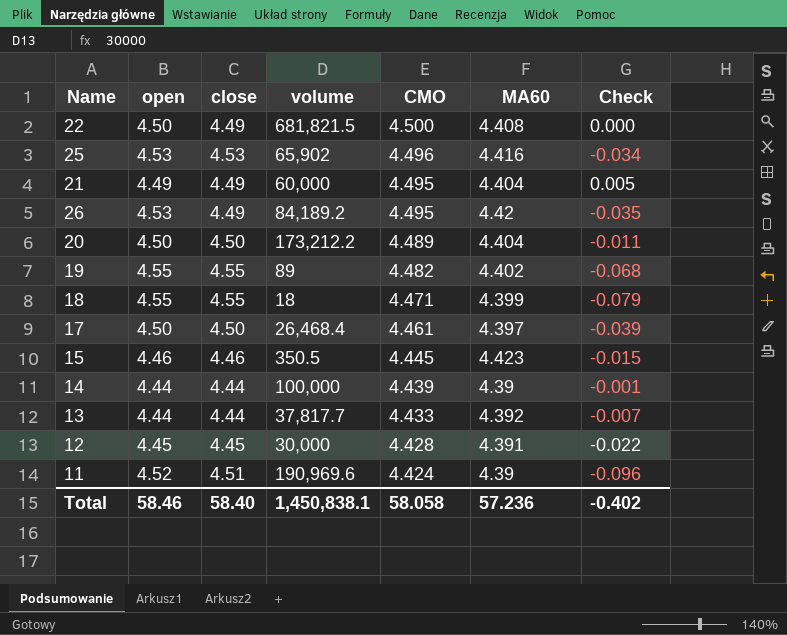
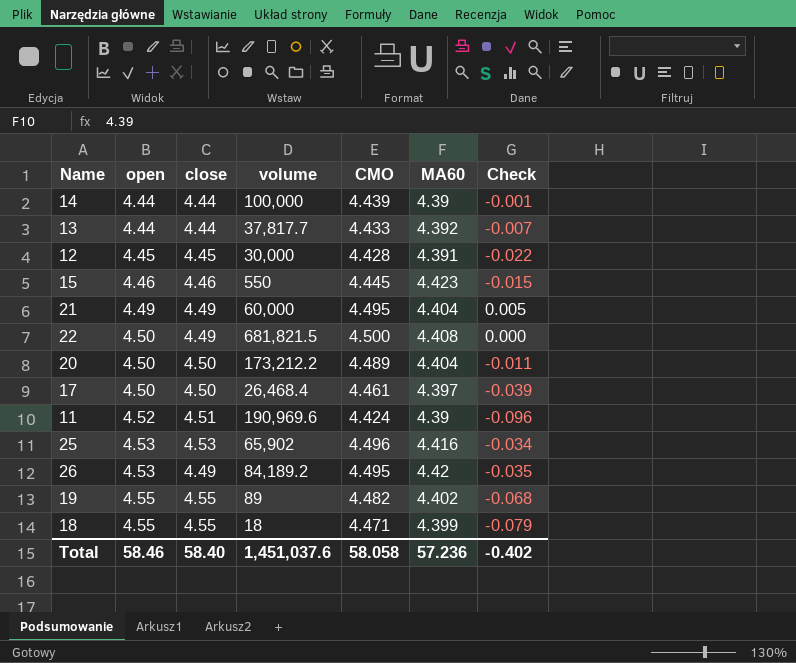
row order: CMO descending -> open ascending
15 | volume: 350.5 -> 550
Total | volume: 1,450,838.1 -> 1,451,037.6

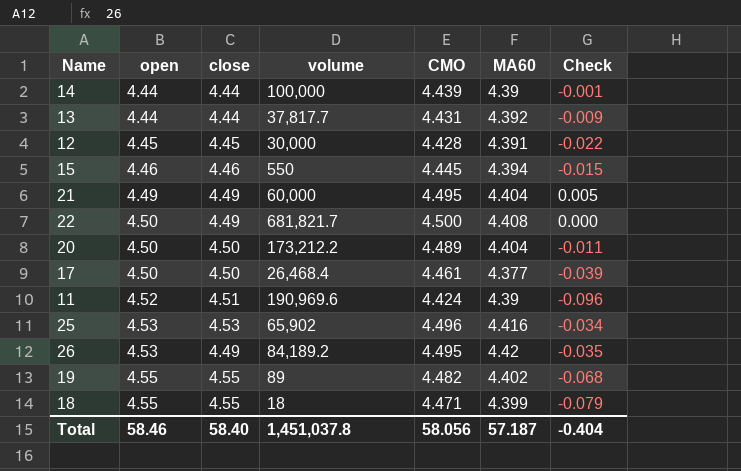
13 | CMO: 4.433 -> 4.431
13 | Check: -0.007 -> -0.009
15 | MA60: 4.423 -> 4.394
22 | volume: 681,821.5 -> 681,821.7
17 | MA60: 4.397 -> 4.377
Total | volume: 1,451,037.6 -> 1,451,037.8
Total | CMO: 58.058 -> 58.056
Total | MA60: 57.236 -> 57.187
Total | Check: -0.402 -> -0.404

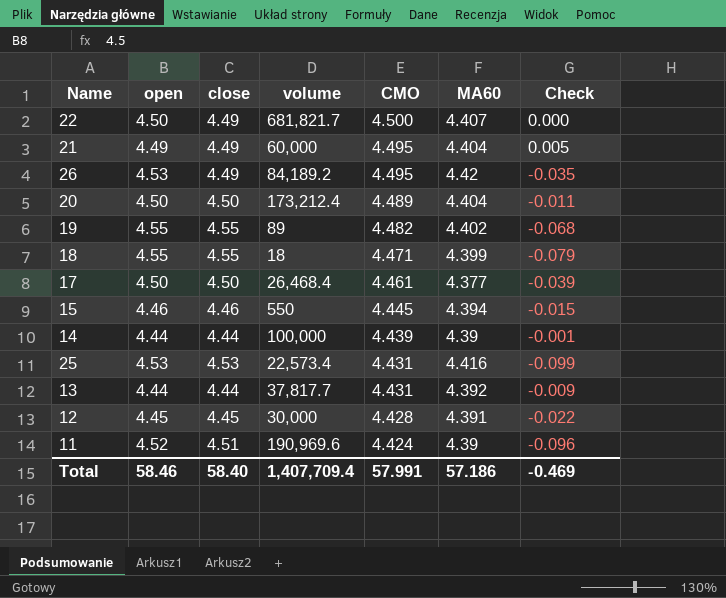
row order: open ascending -> CMO descending
22 | MA60: 4.408 -> 4.407
20 | volume: 173,212.2 -> 173,212.4
25 | volume: 65,902 -> 22,573.4
25 | CMO: 4.496 -> 4.431
25 | Check: -0.034 -> -0.099
Total | volume: 1,451,037.8 -> 1,407,709.4
Total | CMO: 58.056 -> 57.991
Total | MA60: 57.187 -> 57.186
Total | Check: -0.404 -> -0.469

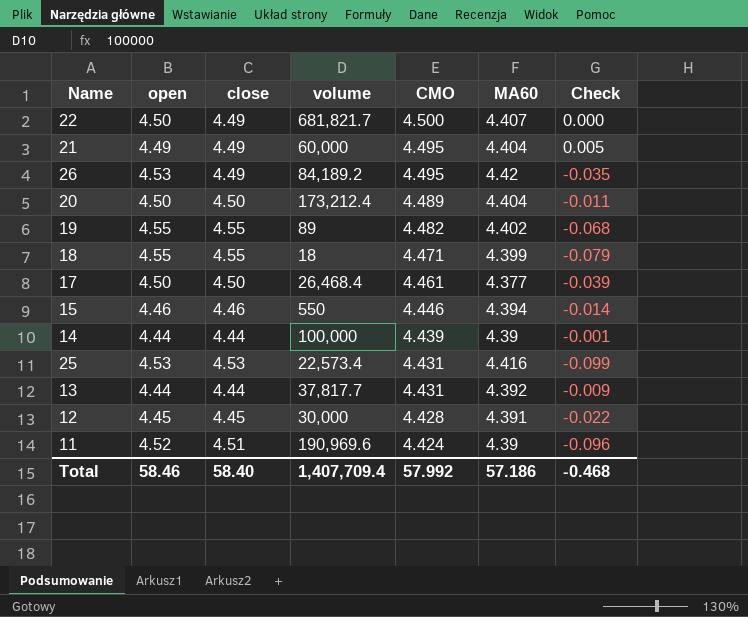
15 | CMO: 4.445 -> 4.446
15 | Check: -0.015 -> -0.014
Total | CMO: 57.991 -> 57.992
Total | Check: -0.469 -> -0.468

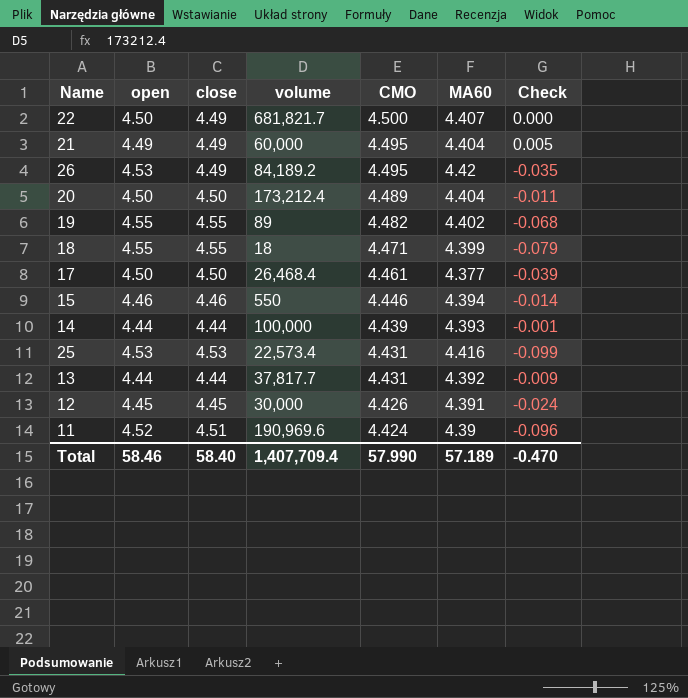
14 | MA60: 4.39 -> 4.393
12 | CMO: 4.428 -> 4.426
12 | Check: -0.022 -> -0.024
Total | CMO: 57.992 -> 57.990
Total | MA60: 57.186 -> 57.189
Total | Check: -0.468 -> -0.470

